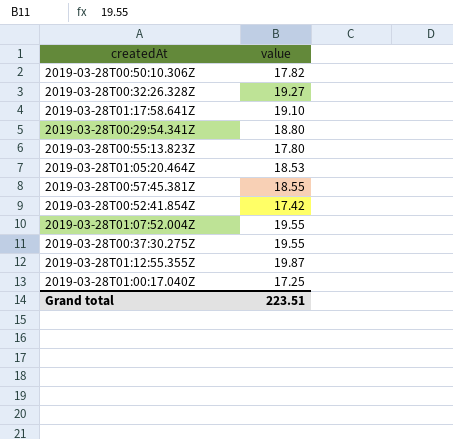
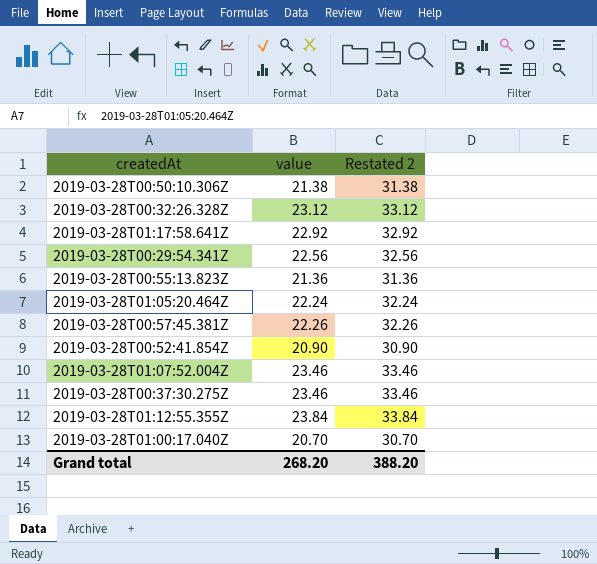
column Restated 2 | formula: none -> [value] + 10
2019-03-28T00:50:10.306Z | value: 17.82 -> 21.38
2019-03-28T00:32:26.328Z | value: 19.27 -> 23.12
2019-03-28T01:17:58.641Z | value: 19.10 -> 22.92
2019-03-28T00:29:54.341Z | value: 18.80 -> 22.56
2019-03-28T00:55:13.823Z | value: 17.80 -> 21.36
2019-03-28T01:05:20.464Z | value: 18.53 -> 22.24
2019-03-28T00:57:45.381Z | value: 18.55 -> 22.26
2019-03-28T00:52:41.854Z | value: 17.42 -> 20.90
2019-03-28T01:07:52.004Z | value: 19.55 -> 23.46
2019-03-28T00:37:30.275Z | value: 19.55 -> 23.46
2019-03-28T01:12:55.355Z | value: 19.87 -> 23.84
2019-03-28T01:00:17.040Z | value: 17.25 -> 20.70
Grand total | value: 223.51 -> 268.20

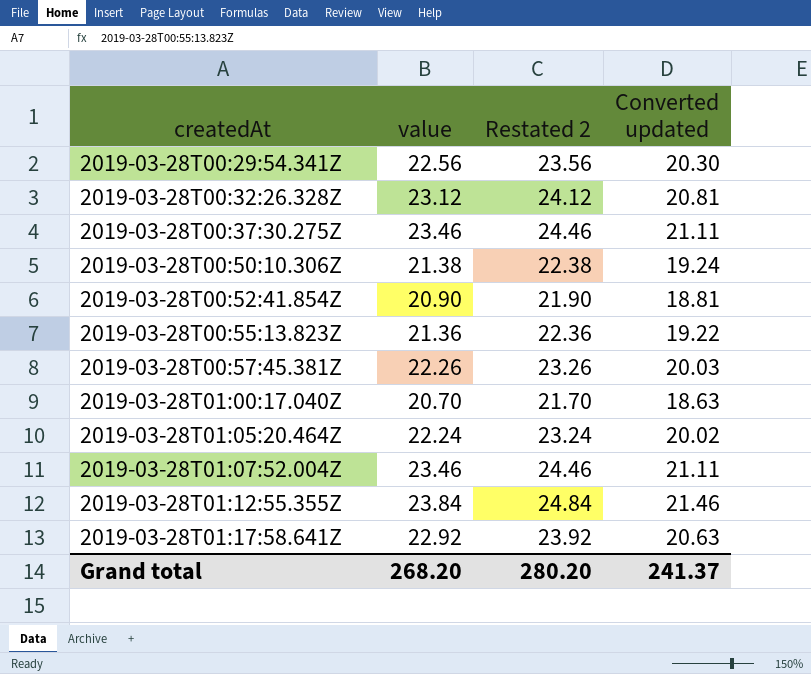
row order: none -> createdAt ascending
column Restated 2 | formula: [value] + 10 -> [value] + 1
column Converted updated | formula: none -> [value] * 0.9
Grand total | Restated 2: 388.20 -> 280.20

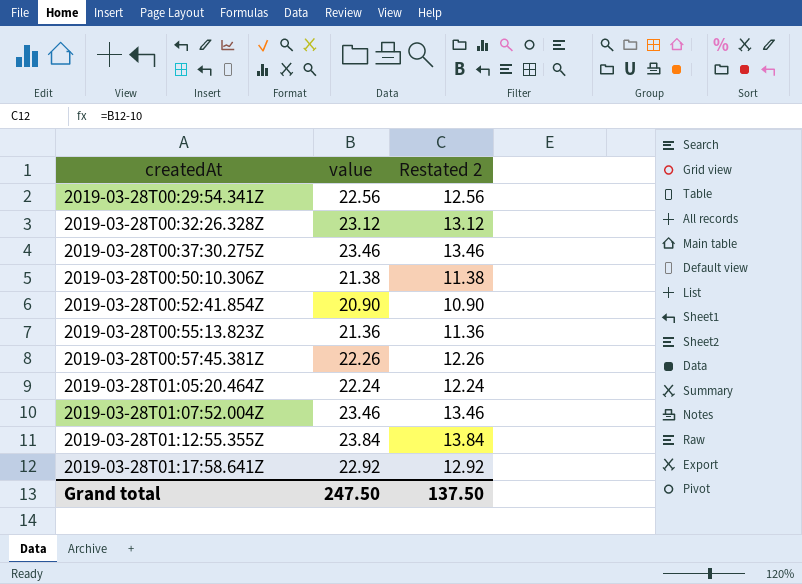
column Converted updated | formula: [value] * 0.9 -> none
column Restated 2 | formula: [value] + 1 -> [value] - 10
row 2019-03-28T01:00:17.040Z: 20.70 | 21.70 | 18.63 -> none
Grand total | value: 268.20 -> 247.50
Grand total | Restated 2: 280.20 -> 137.50

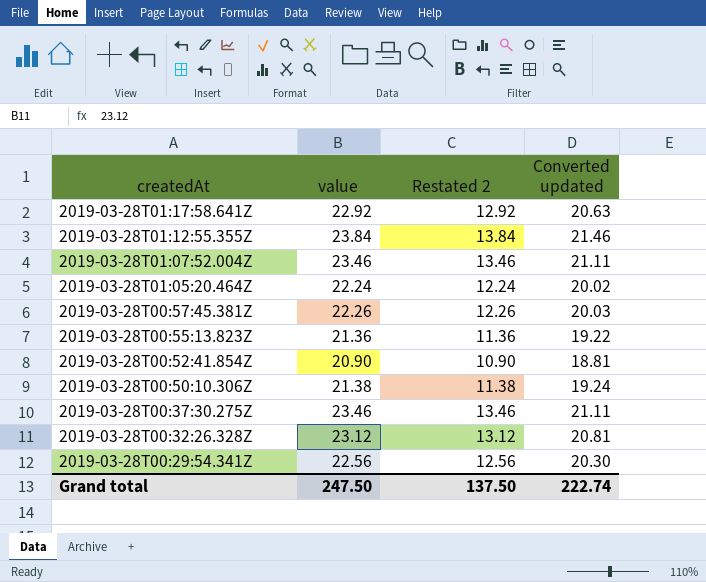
row order: createdAt ascending -> createdAt descending
column Converted updated | formula: none -> [value] * 0.9

